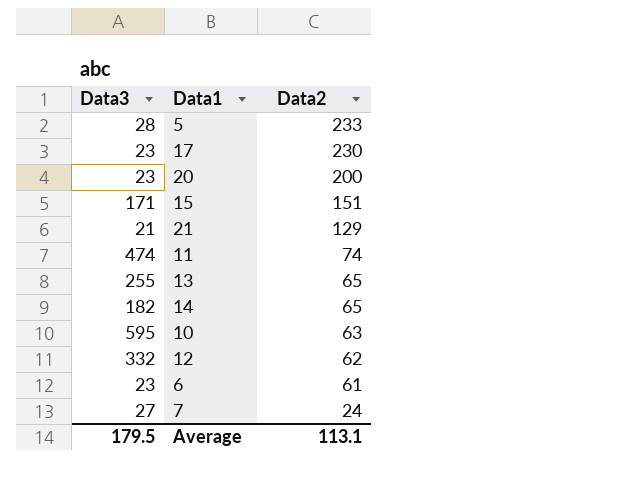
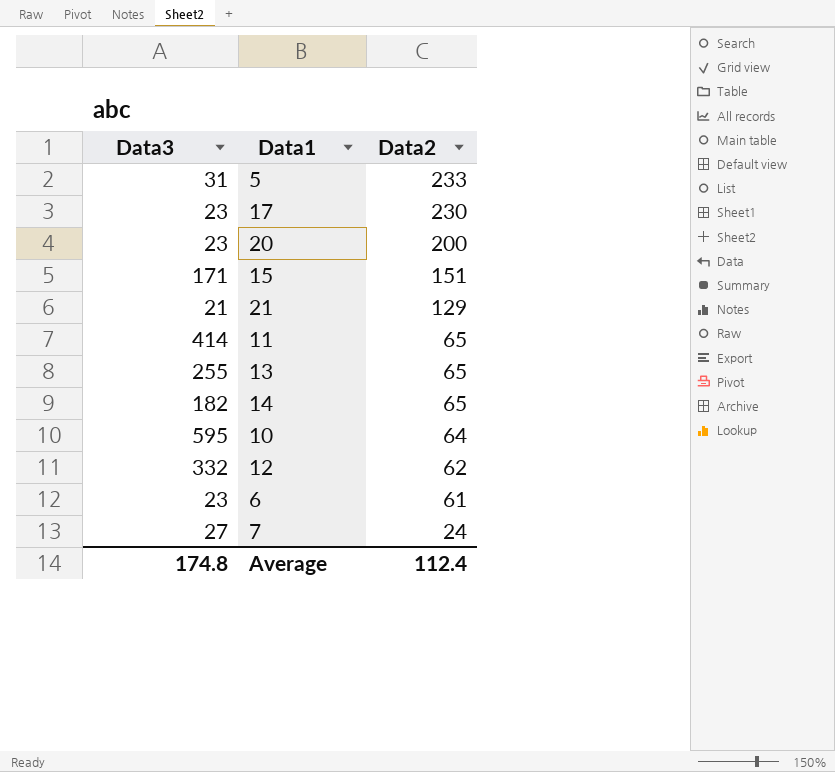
5 | Data3: 28 -> 31
11 | Data3: 474 -> 414
11 | Data2: 74 -> 65
10 | Data2: 63 -> 64
Average | Data3: 179.5 -> 174.8
Average | Data2: 113.1 -> 112.4

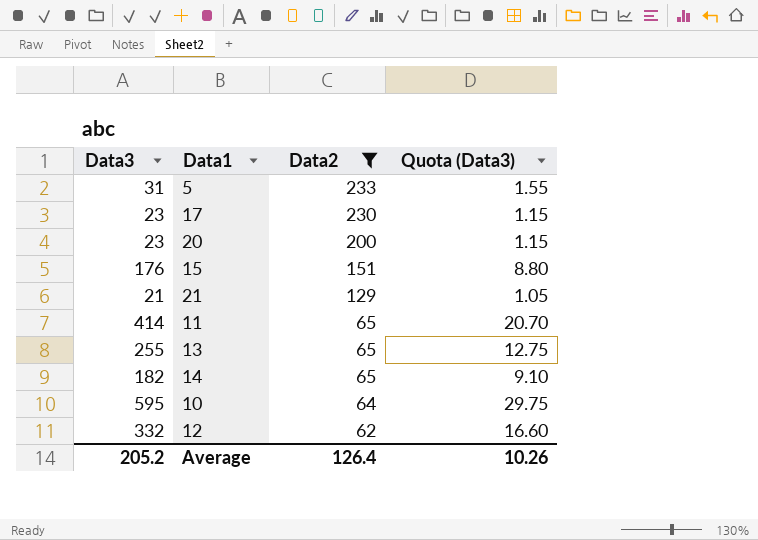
filter: none -> Data2 >= 62
column Quota (Data3) | formula: none -> [Data3] * 0.05
15 | Data3: 171 -> 176
Average | Data3: 174.8 -> 205.2
Average | Data2: 112.4 -> 126.4

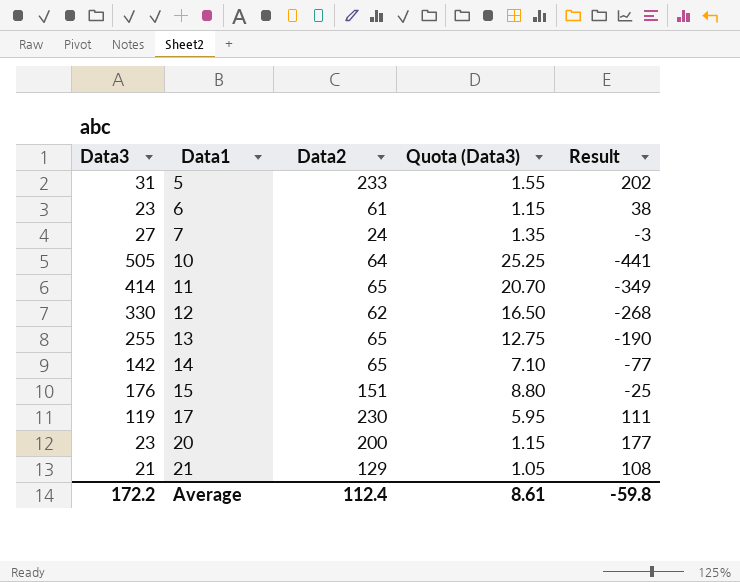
filter: Data2 >= 62 -> none
row order: Data2 descending -> Data1 ascending
column Result | formula: none -> [Data2] - [Data3]
10 | Data3: 595 -> 505
10 | Quota (Data3): 29.75 -> 25.25
12 | Data3: 332 -> 330
12 | Quota (Data3): 16.60 -> 16.50
14 | Data3: 182 -> 142
14 | Quota (Data3): 9.10 -> 7.10
17 | Data3: 23 -> 119
17 | Quota (Data3): 1.15 -> 5.95
Average | Data3: 205.2 -> 172.2
Average | Data2: 126.4 -> 112.4
Average | Quota (Data3): 10.26 -> 8.61

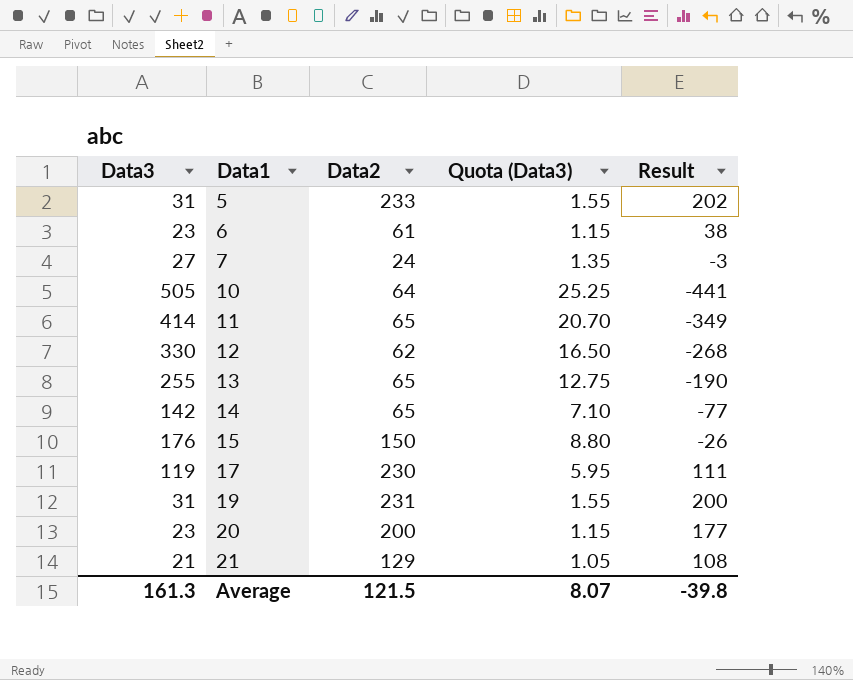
15 | Data2: 151 -> 150
15 | Result: -25 -> -26
row 19: none -> 31 | 231 | 1.55 | 200
Average | Data3: 172.2 -> 161.3
Average | Data2: 112.4 -> 121.5
Average | Quota (Data3): 8.61 -> 8.07
Average | Result: -59.8 -> -39.8

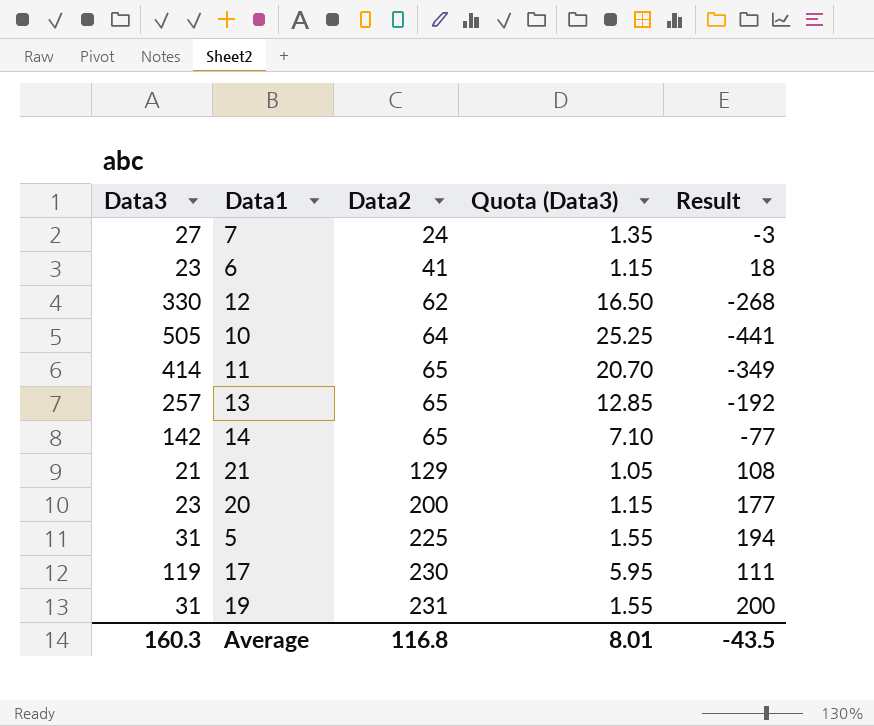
row order: Data1 ascending -> Data2 ascending
row 15: 176 | 150 | 8.80 | -26 -> none
6 | Data2: 61 -> 41
6 | Result: 38 -> 18
13 | Data3: 255 -> 257
13 | Quota (Data3): 12.75 -> 12.85
13 | Result: -190 -> -192
5 | Data2: 233 -> 225
5 | Result: 202 -> 194
Average | Data3: 161.3 -> 160.3
Average | Data2: 121.5 -> 116.8
Average | Quota (Data3): 8.07 -> 8.01
Average | Result: -39.8 -> -43.5

